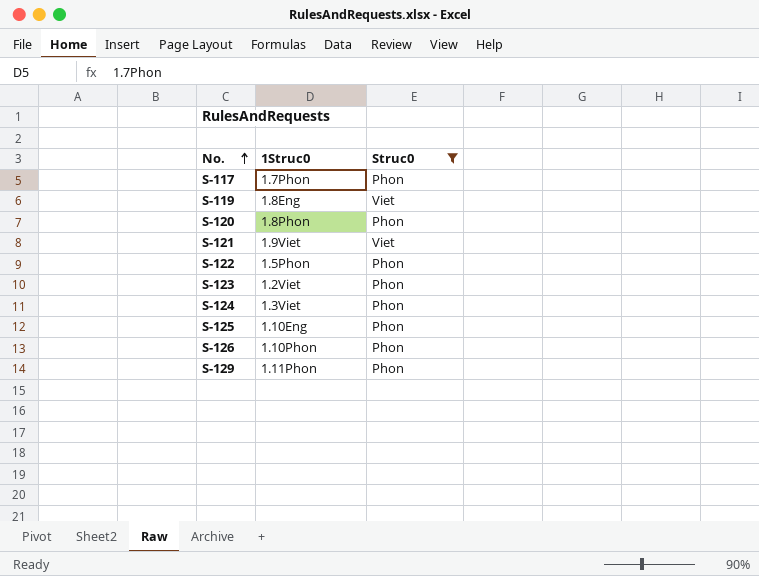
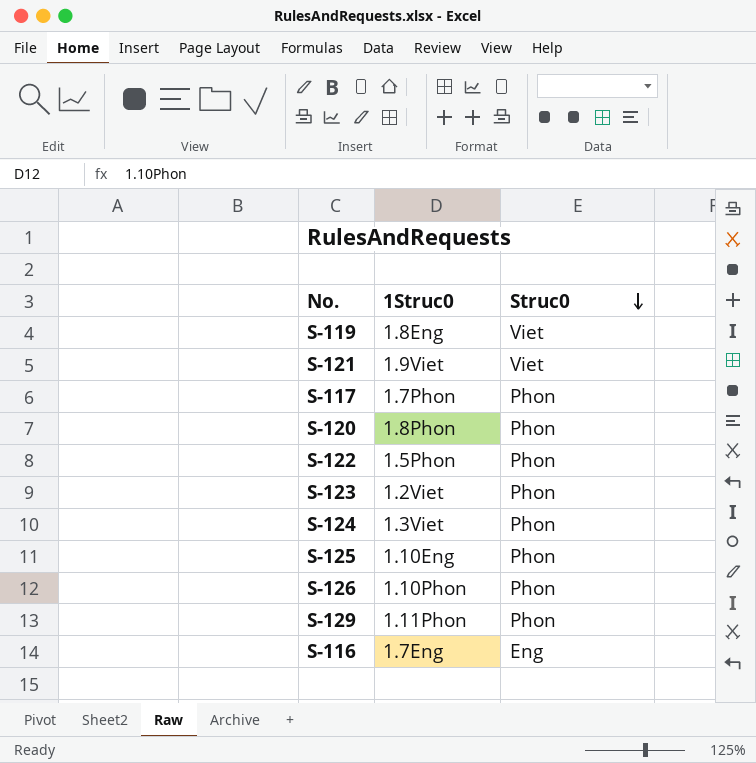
filter: Struc0 != Eng -> none
row order: No. ascending -> Struc0 descending

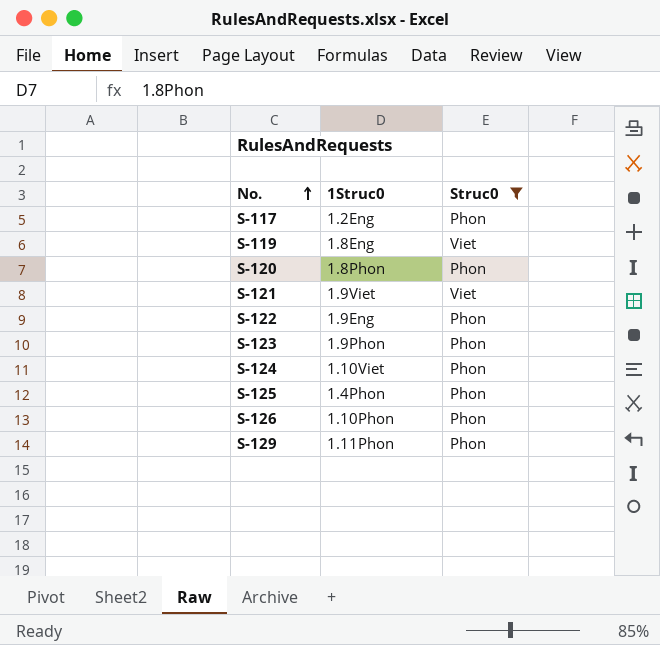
filter: none -> Struc0 != Eng
row order: Struc0 descending -> No. ascending
S-117 | 1Struc0: 1.7Phon -> 1.2Eng
S-122 | 1Struc0: 1.5Phon -> 1.9Eng
S-123 | 1Struc0: 1.2Viet -> 1.9Phon
S-124 | 1Struc0: 1.3Viet -> 1.10Viet
S-125 | 1Struc0: 1.10Eng -> 1.4Phon

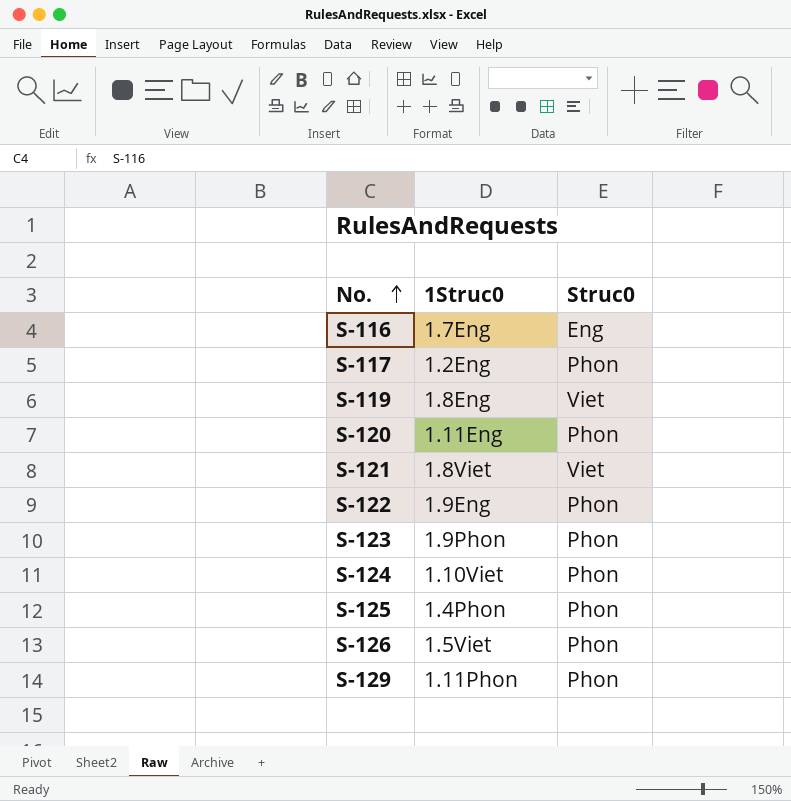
filter: Struc0 != Eng -> none
S-120 | 1Struc0: 1.8Phon -> 1.11Eng
S-121 | 1Struc0: 1.9Viet -> 1.8Viet
S-126 | 1Struc0: 1.10Phon -> 1.5Viet

